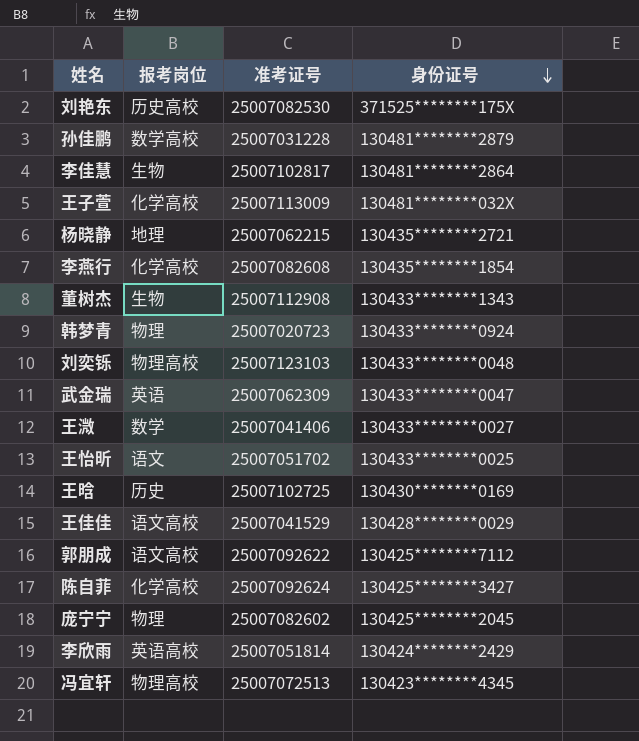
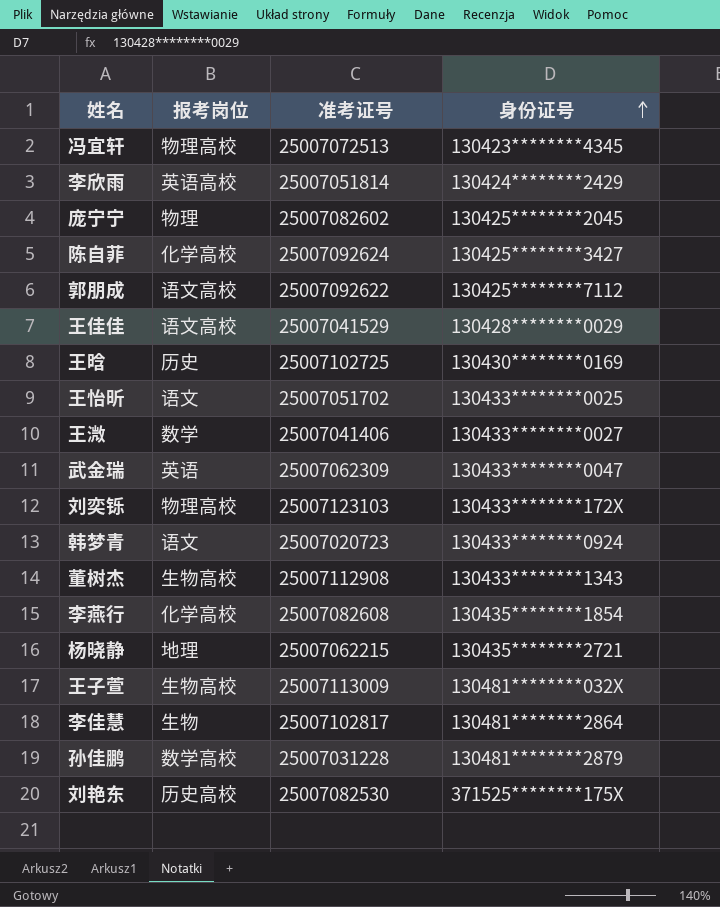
row order: 身份证号 descending -> 身份证号 ascending
刘奕铄 | 身份证号: 130433********0048 -> 130433********172X
韩梦青 | 报考岗位: 物理 -> 语文
董树杰 | 报考岗位: 生物 -> 生物高校
王子萱 | 报考岗位: 化学高校 -> 生物高校

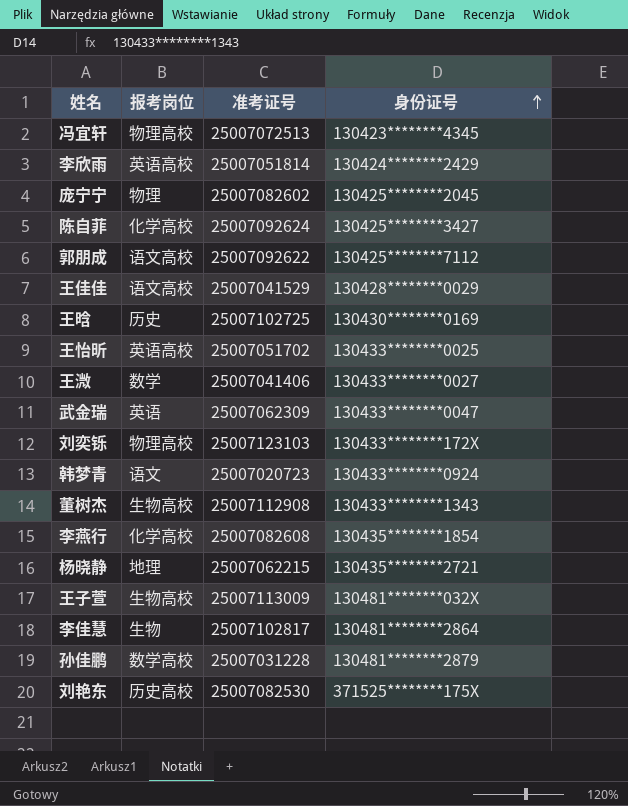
王怡昕 | 报考岗位: 语文 -> 英语高校

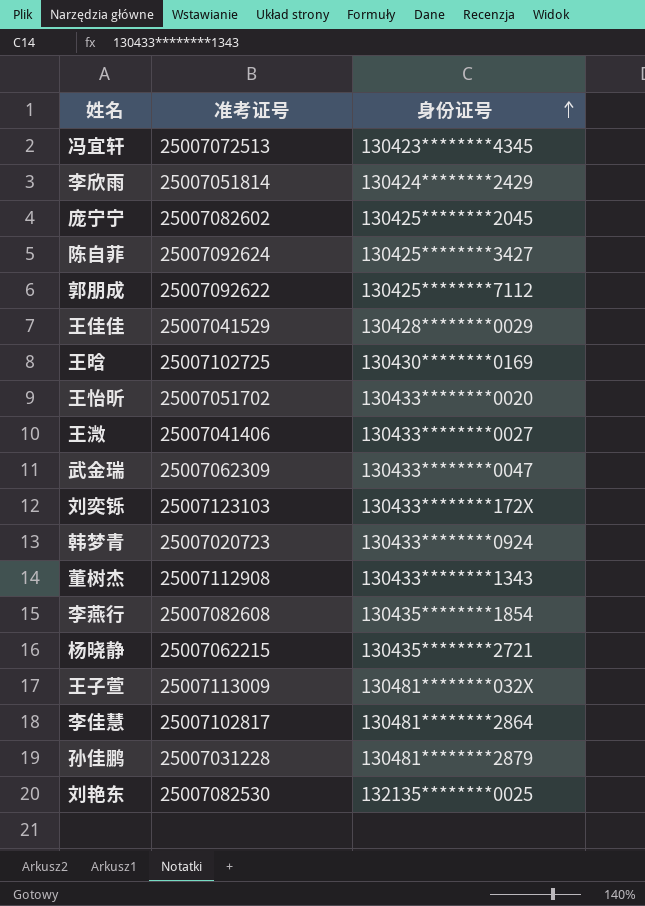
column 报考岗位 | position: 2 -> none
王怡昕 | 身份证号: 130433********0025 -> 130433********0020
刘艳东 | 身份证号: 371525********175X -> 132135********0025

